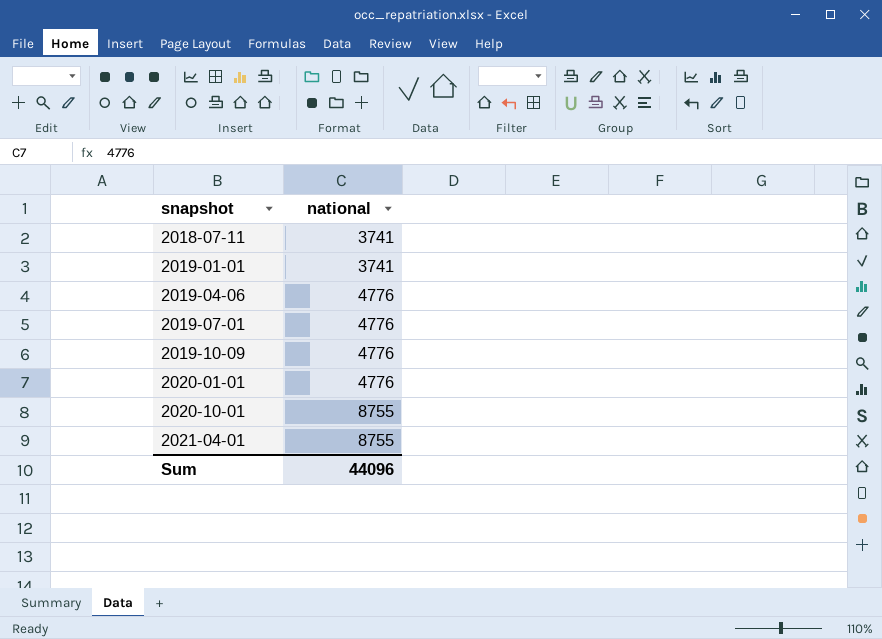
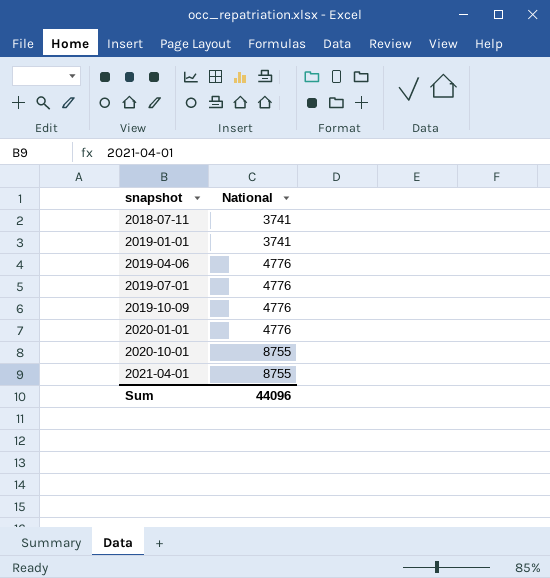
column name: national -> National

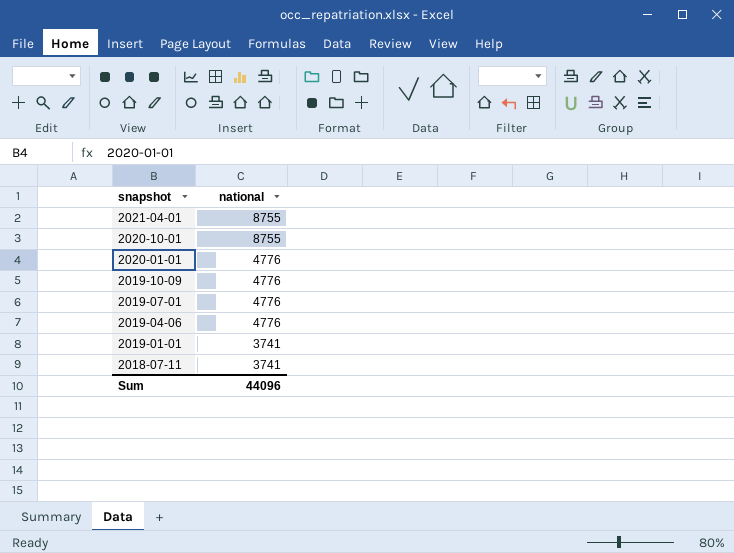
row order: snapshot ascending -> snapshot descending
column name: National -> national

